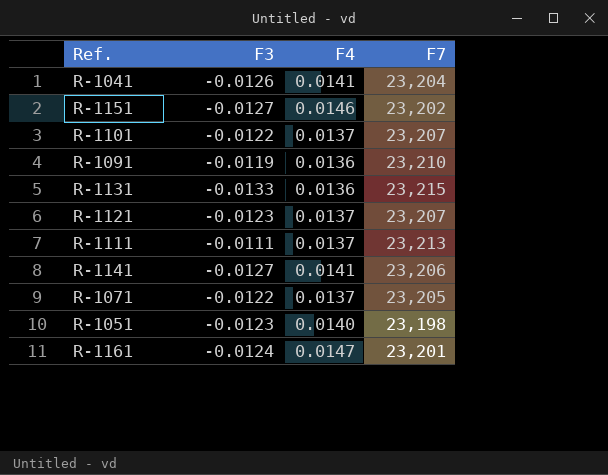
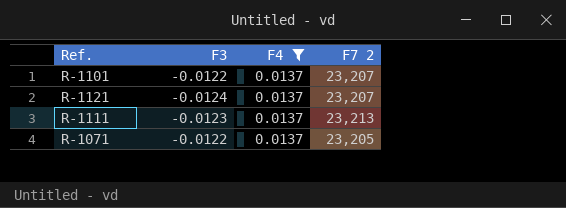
filter: none -> F4 = 0.0137
column name: F7 -> F7 2
R-1121 | F3: -0.0123 -> -0.0124
R-1111 | F3: -0.0111 -> -0.0123

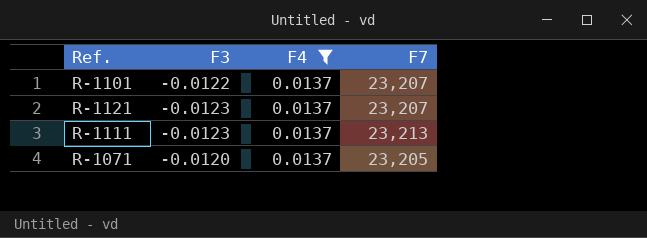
column name: F7 2 -> F7
R-1121 | F3: -0.0124 -> -0.0123
R-1071 | F3: -0.0122 -> -0.0120

